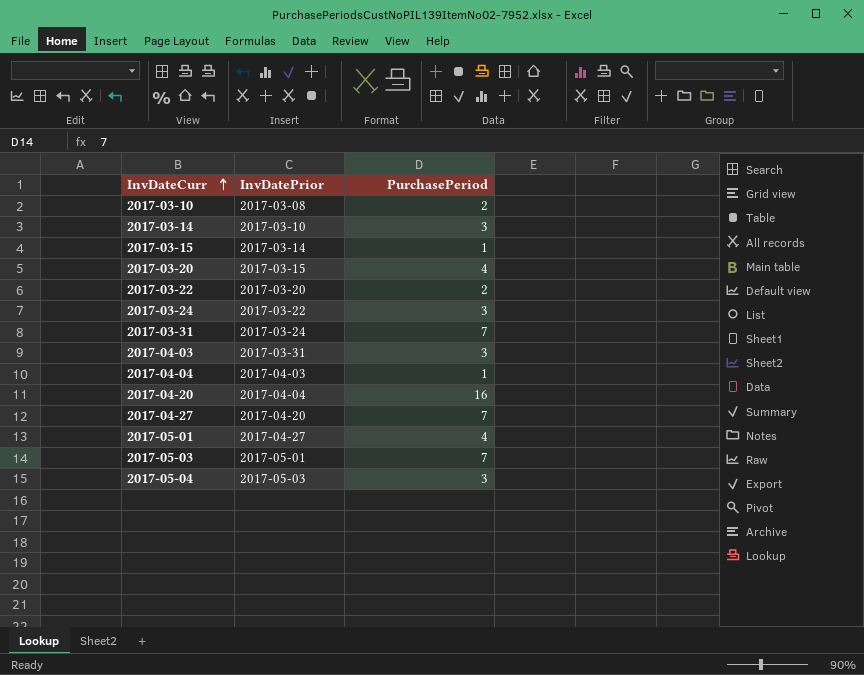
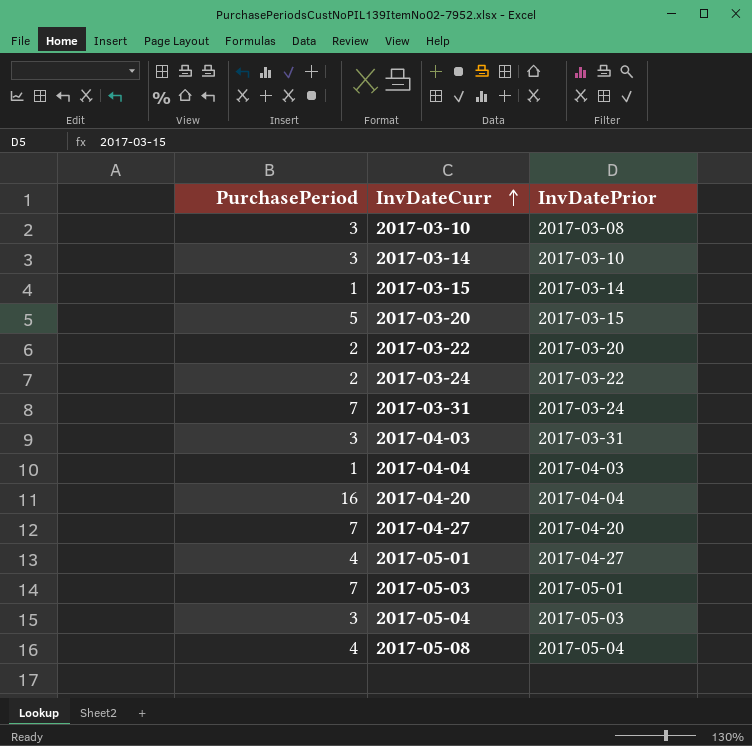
column PurchasePeriod | position: 3 -> 1
2017-03-10 | PurchasePeriod: 2 -> 3
2017-03-20 | PurchasePeriod: 4 -> 5
2017-03-24 | PurchasePeriod: 3 -> 2
row 2017-05-08: none -> 4 | 2017-05-04

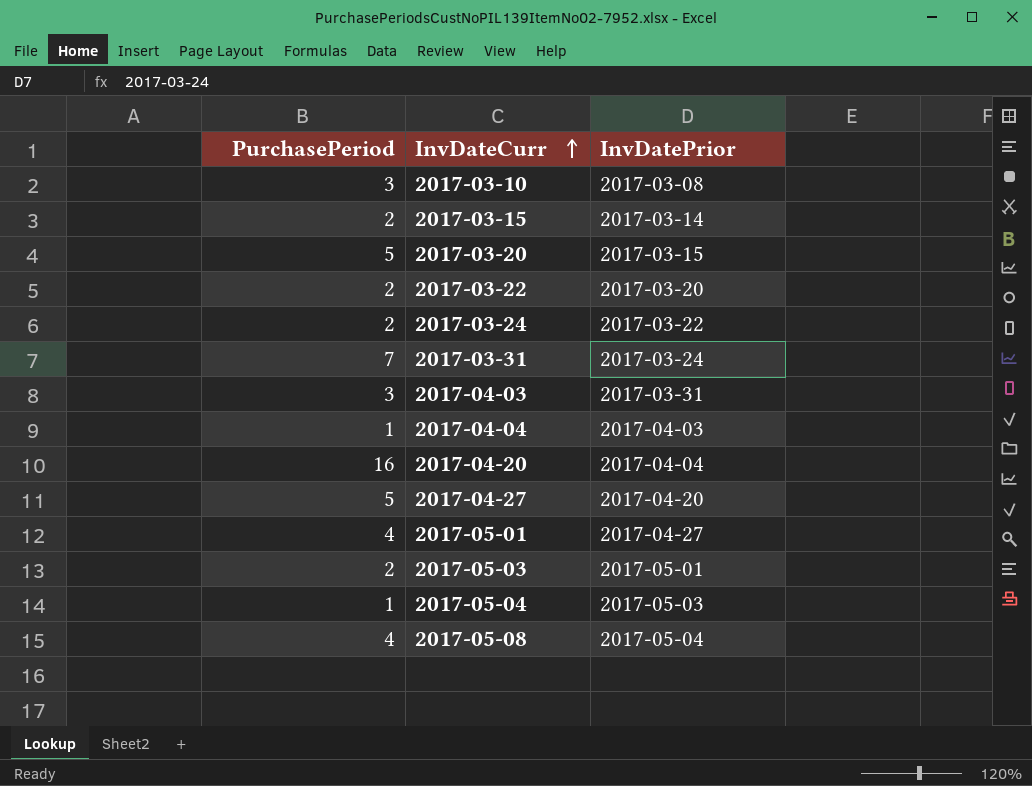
row 2017-03-14: 3 | 2017-03-10 -> none
2017-03-15 | PurchasePeriod: 1 -> 2
2017-04-27 | PurchasePeriod: 7 -> 5
2017-05-03 | PurchasePeriod: 7 -> 2
2017-05-04 | PurchasePeriod: 3 -> 1

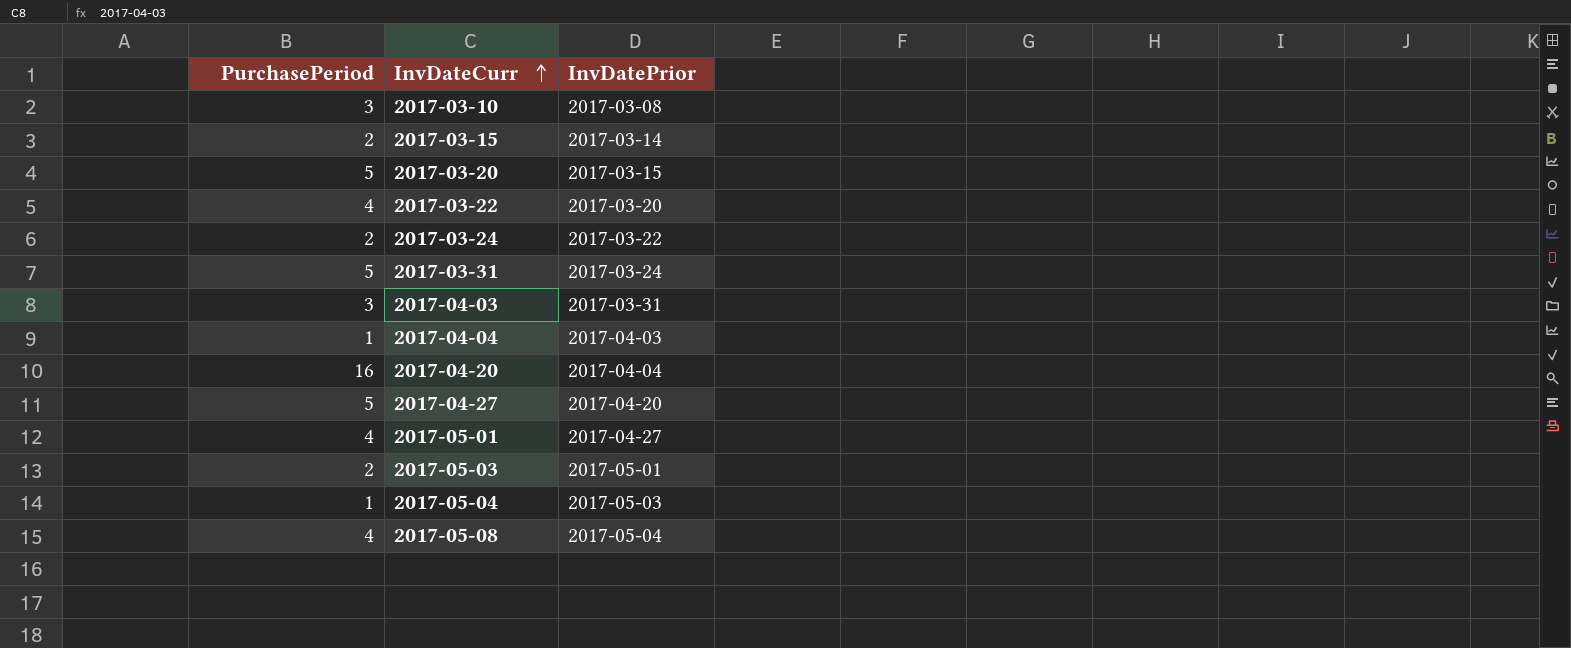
2017-03-22 | PurchasePeriod: 2 -> 4
2017-03-31 | PurchasePeriod: 7 -> 5

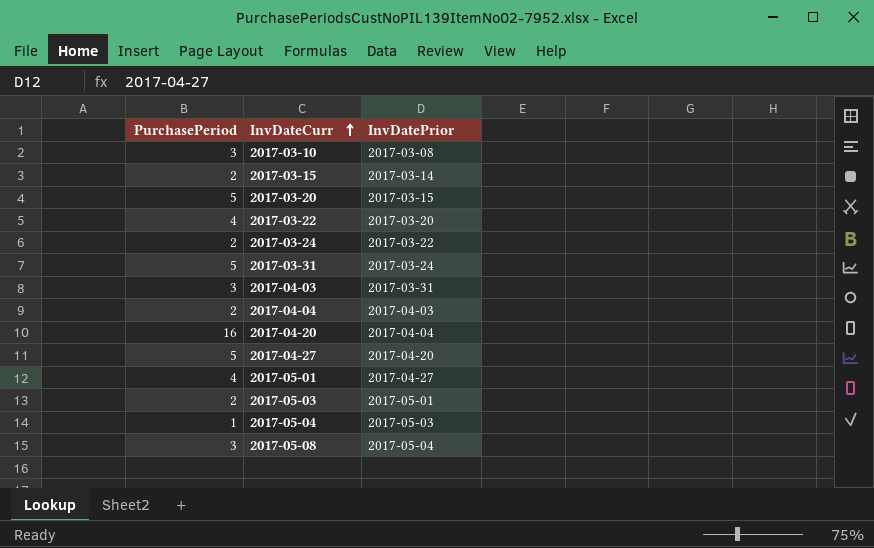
2017-04-04 | PurchasePeriod: 1 -> 2
2017-05-08 | PurchasePeriod: 4 -> 3

